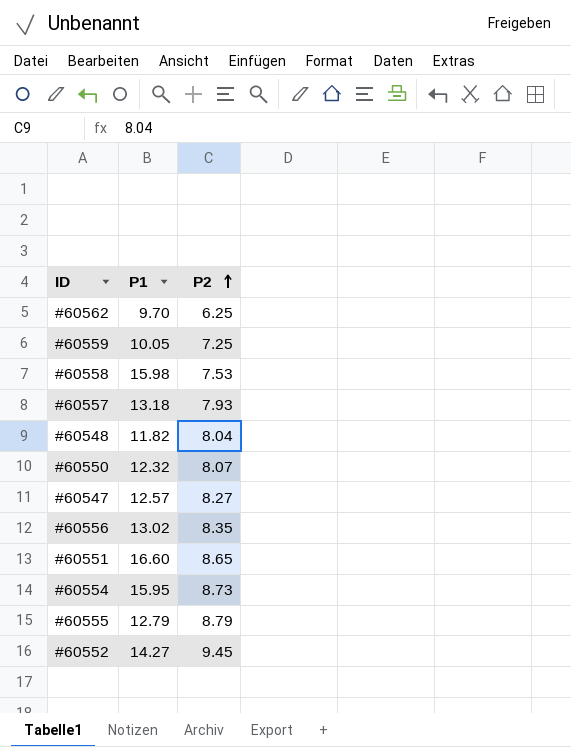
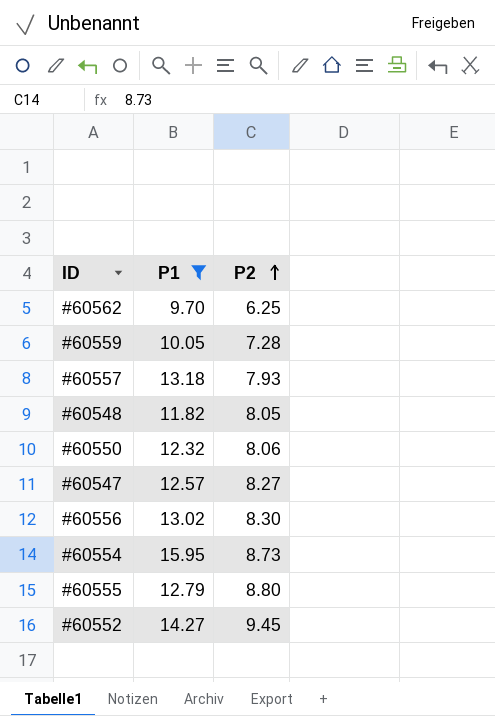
filter: none -> P1 <= 15.95
#60559 | P2: 7.25 -> 7.28
#60548 | P2: 8.04 -> 8.05
#60550 | P2: 8.07 -> 8.06
#60556 | P2: 8.35 -> 8.30
#60555 | P2: 8.79 -> 8.80

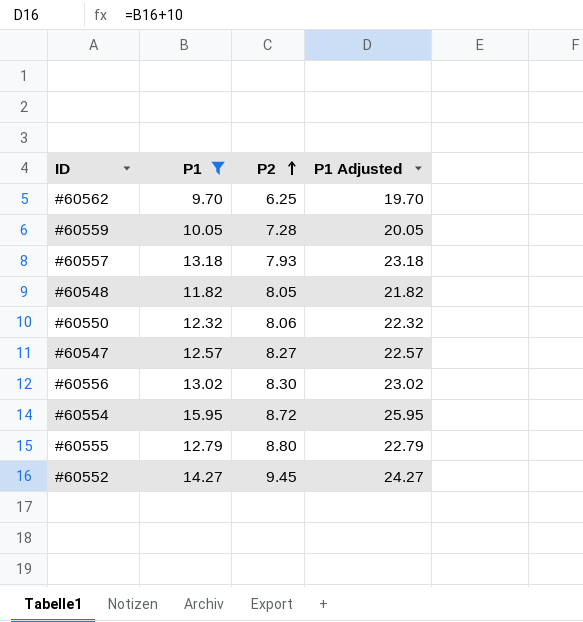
column P1 Adjusted | formula: none -> [P1] + 10
#60554 | P2: 8.73 -> 8.72

